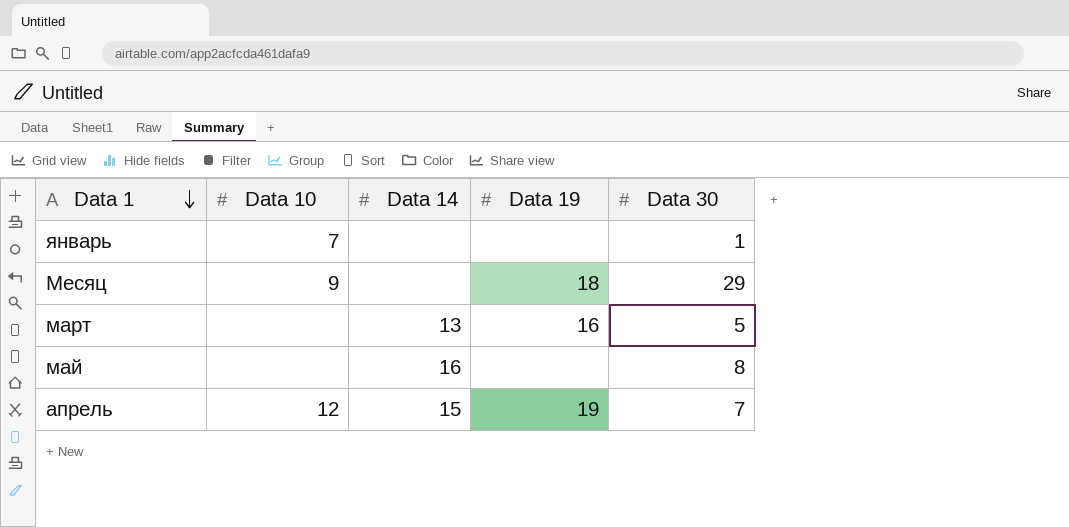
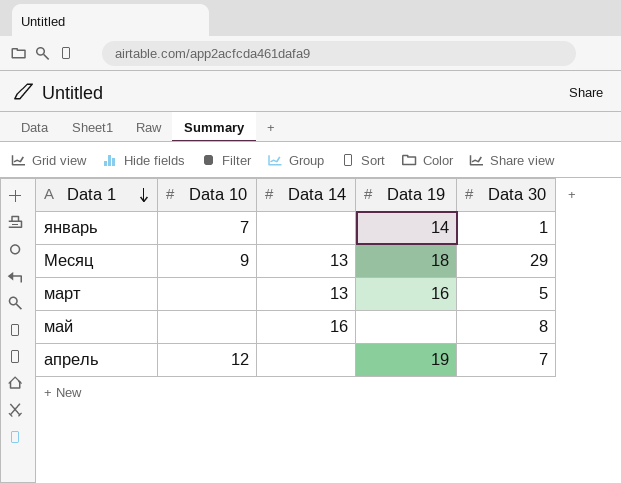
январь | Data 19: none -> 14
Месяц | Data 14: none -> 13
апрель | Data 14: 15 -> none

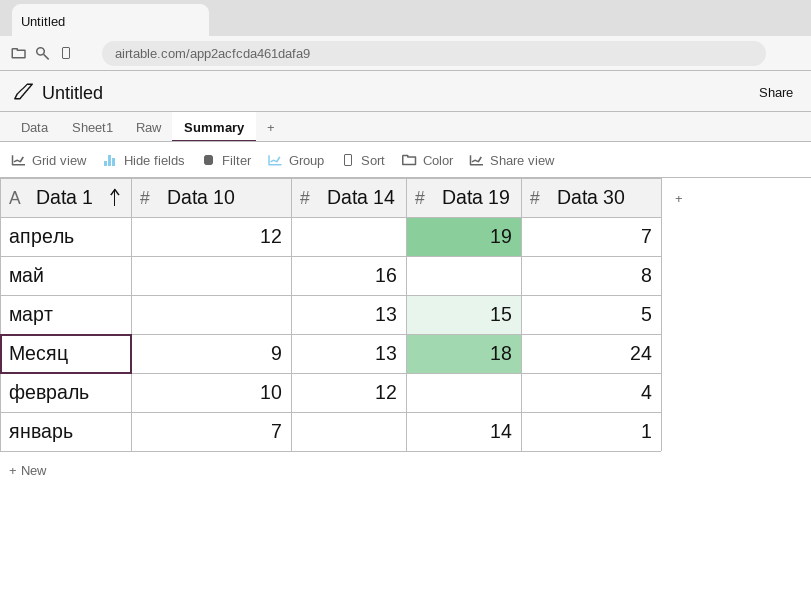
row order: Data 1 descending -> Data 1 ascending
март | Data 19: 16 -> 15
Месяц | Data 30: 29 -> 24
row февраль: none -> 10 | 12 | none | 4

